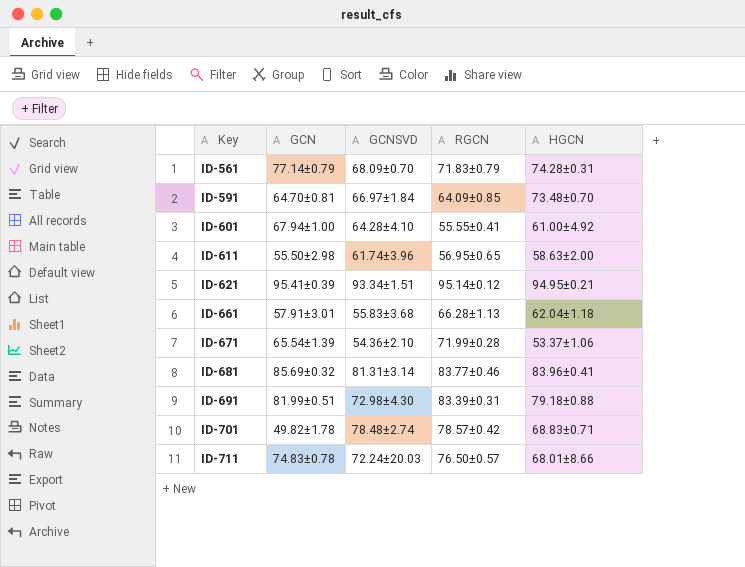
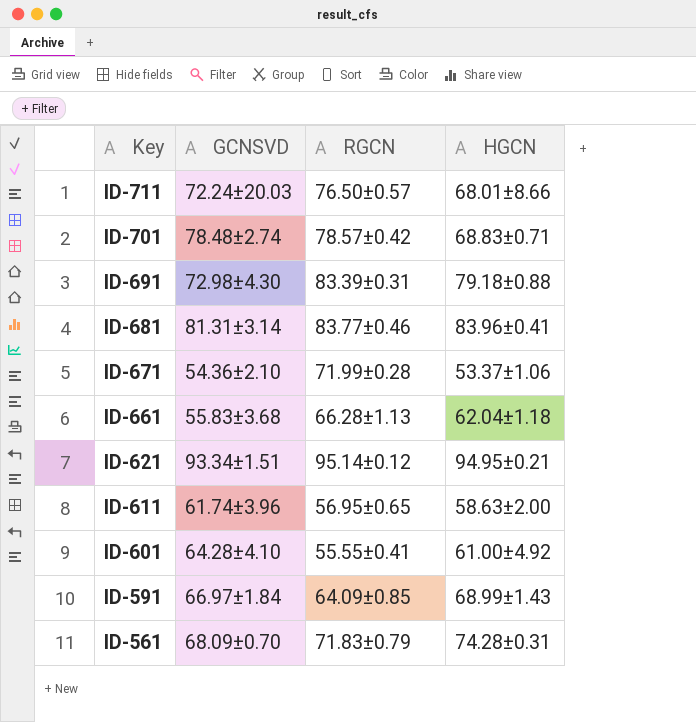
row order: Key ascending -> Key descending
column GCN | position: 2 -> none
ID-591 | HGCN: 73.48±0.70 -> 68.99±1.43

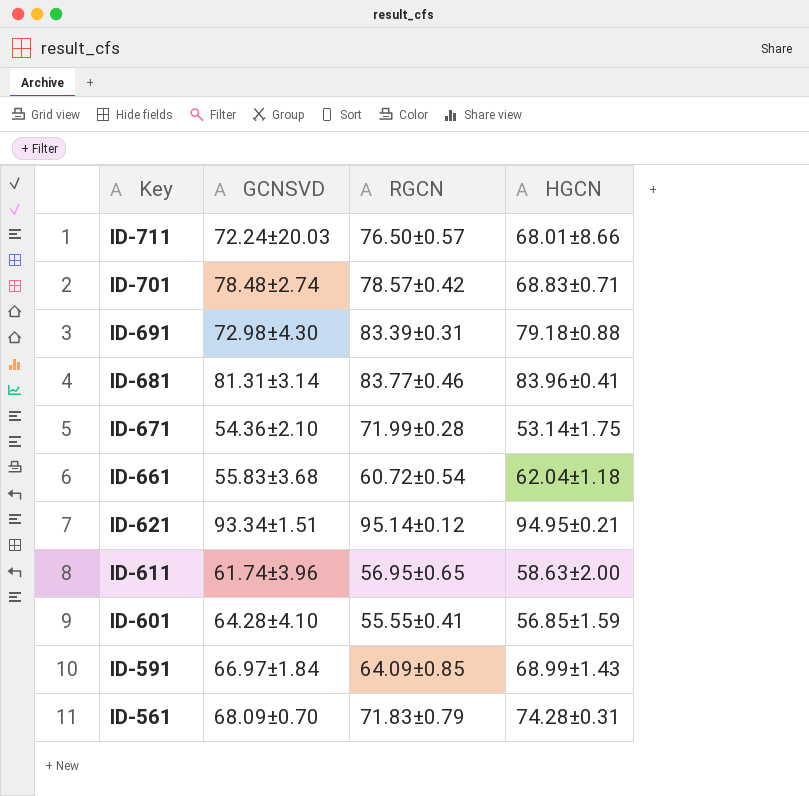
ID-671 | HGCN: 53.37±1.06 -> 53.14±1.75
ID-661 | RGCN: 66.28±1.13 -> 60.72±0.54
ID-601 | HGCN: 61.00±4.92 -> 56.85±1.59

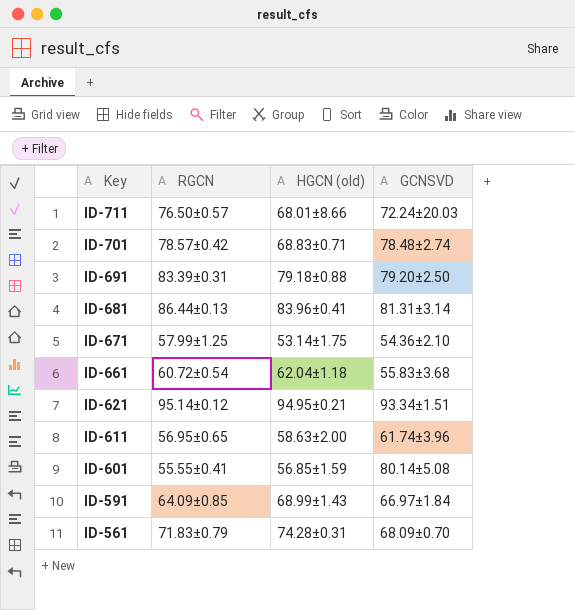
column name: HGCN -> HGCN (old)
column GCNSVD | position: 2 -> 4
ID-691 | GCNSVD: 72.98±4.30 -> 79.20±2.50
ID-681 | RGCN: 83.77±0.46 -> 86.44±0.13
ID-671 | RGCN: 71.99±0.28 -> 57.99±1.25
ID-601 | GCNSVD: 64.28±4.10 -> 80.14±5.08

